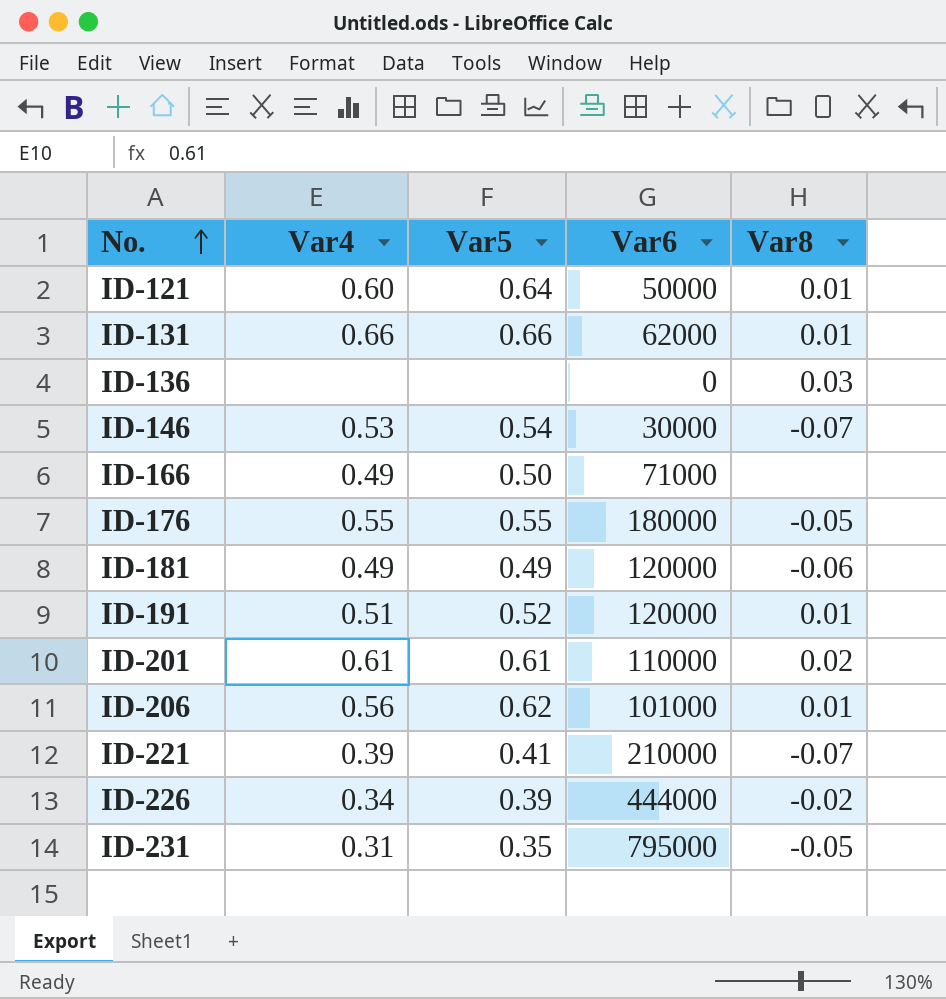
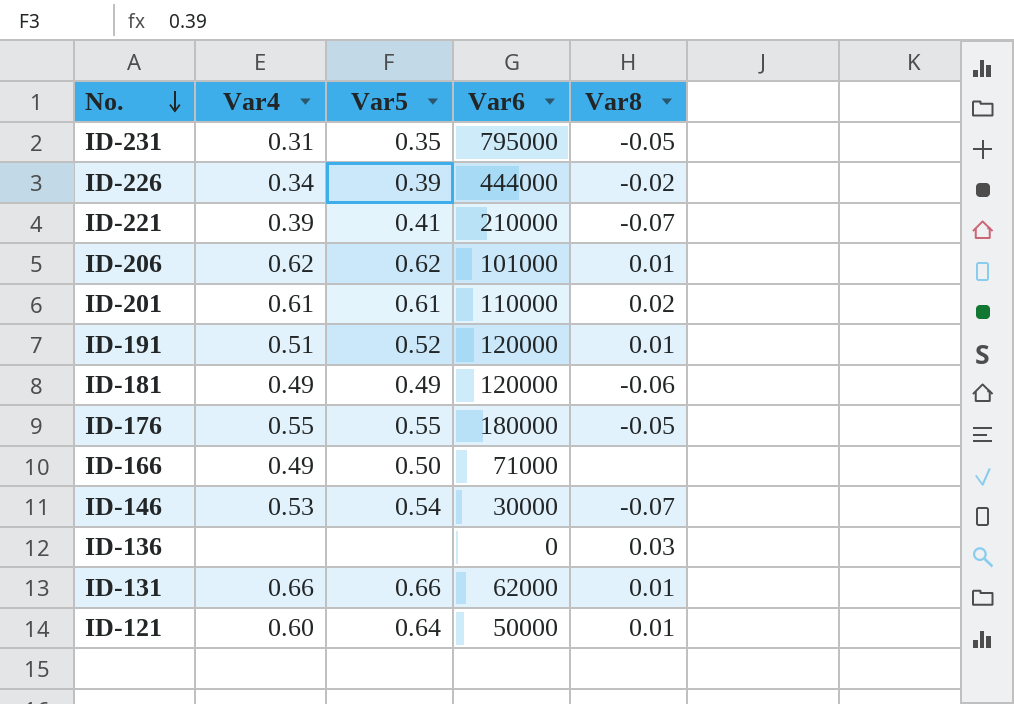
row order: No. ascending -> No. descending
ID-206 | Var4: 0.56 -> 0.62

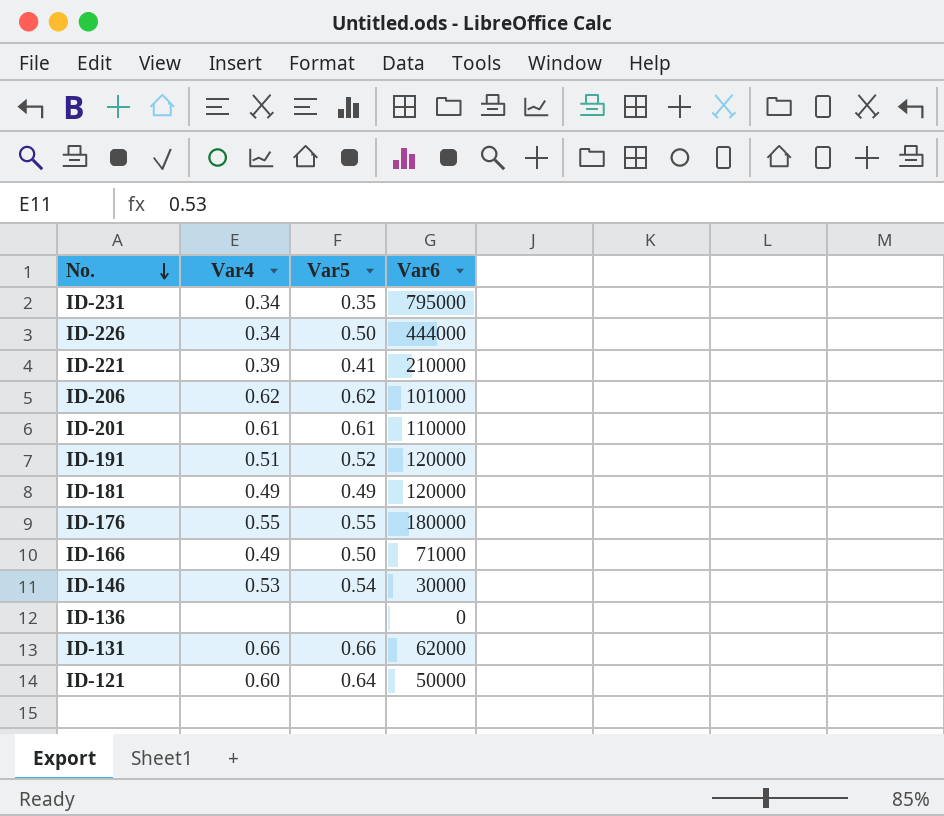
column Var8 | position: 5 -> none
ID-231 | Var4: 0.31 -> 0.34
ID-226 | Var5: 0.39 -> 0.50

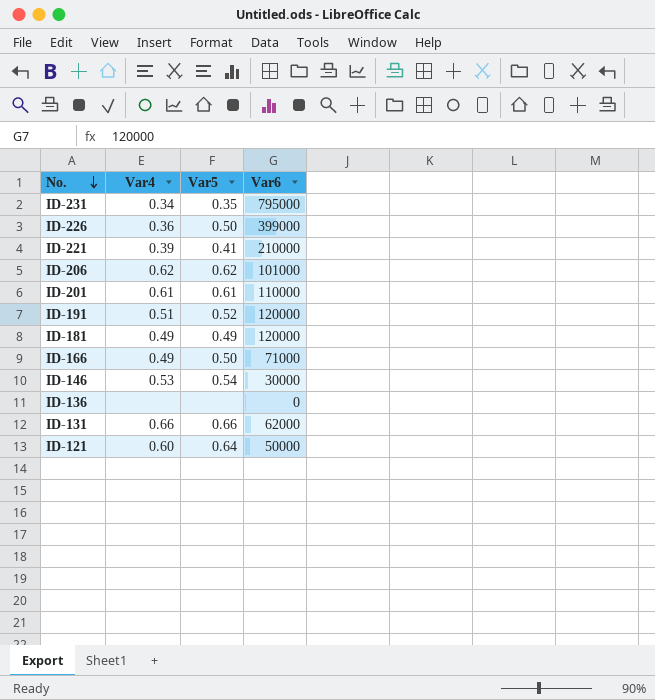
row ID-176: 0.55 | 0.55 | 180000 -> none
ID-226 | Var4: 0.34 -> 0.36
ID-226 | Var6: 444000 -> 399000

